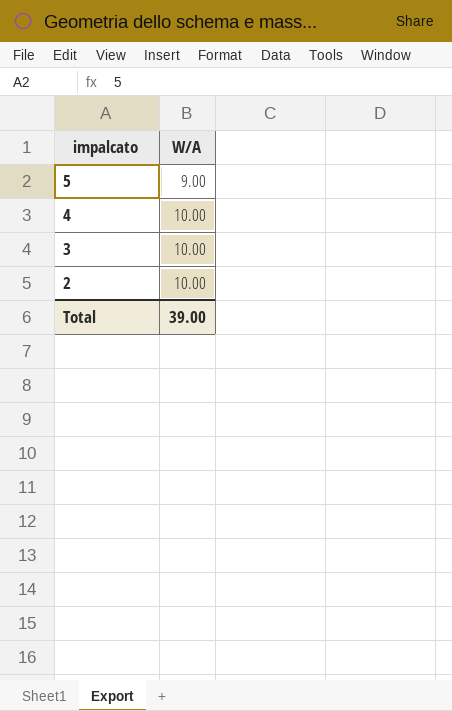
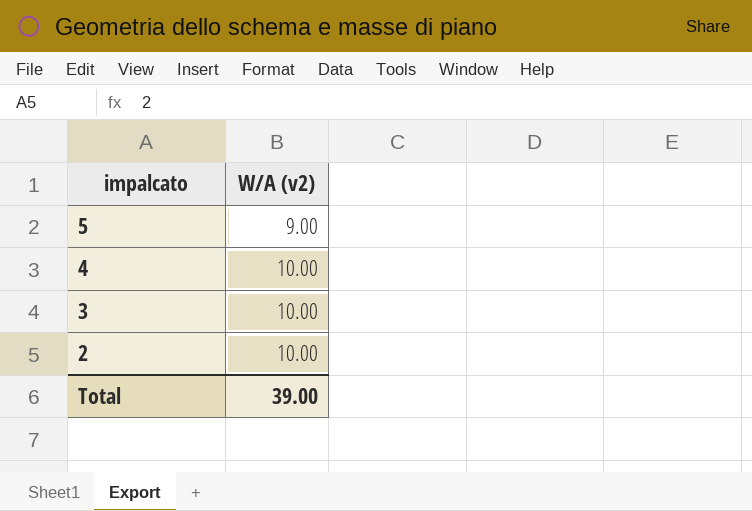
column name: W/A -> W/A (v2)

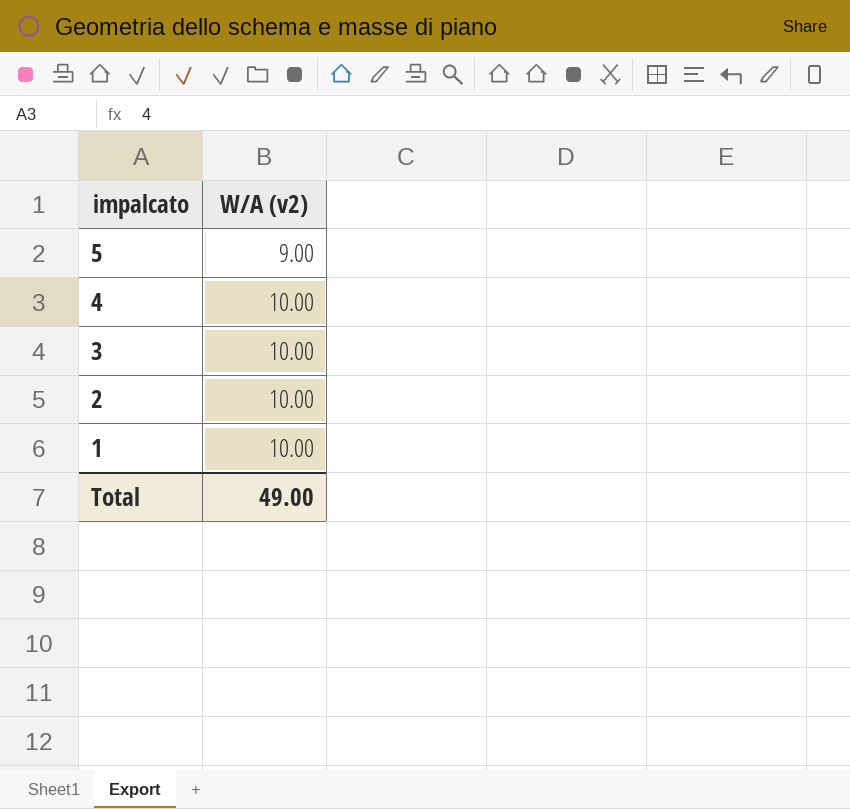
row 1: none -> 10.00
Total | W/A (v2): 39.00 -> 49.00

